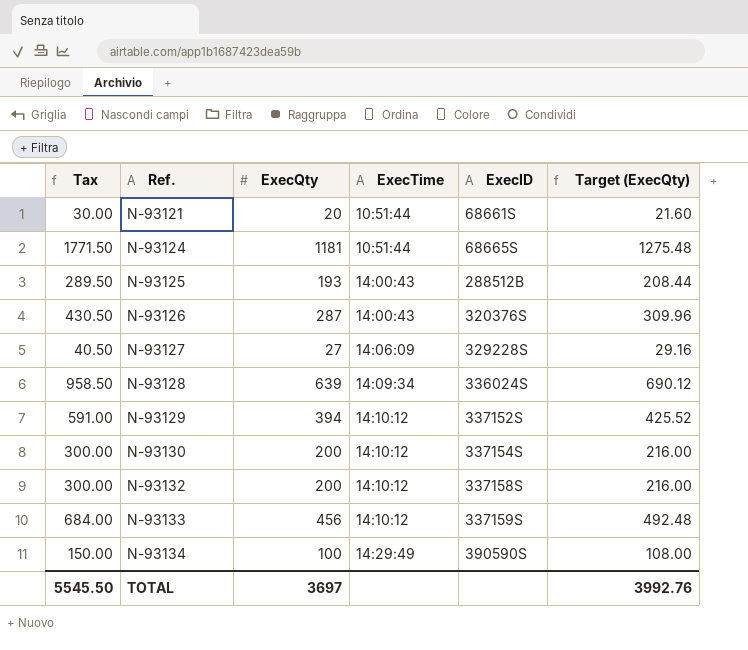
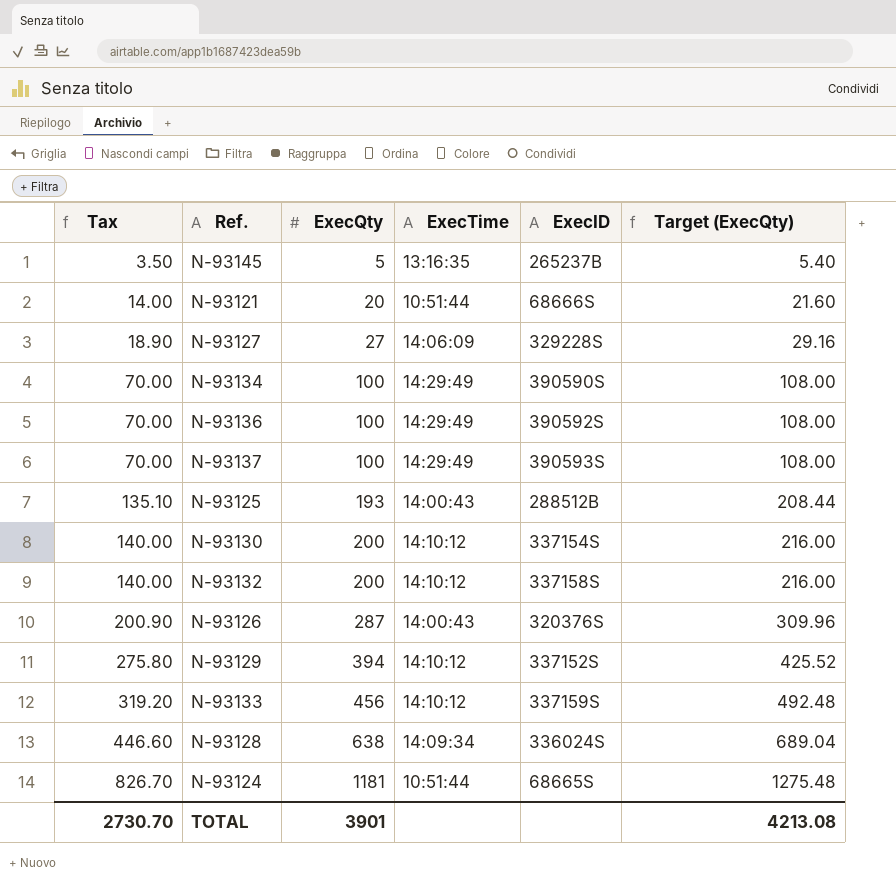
row order: Ref. ascending -> Tax ascending
column Tax | formula: [ExecQty] * 1.5 -> [ExecQty] * 0.7
row N-93145: none -> 3.50 | 5 | 13:16:35 | 265237B | 5.40
N-93121 | ExecID: 68661S -> 68666S
row N-93136: none -> 70.00 | 100 | 14:29:49 | 390592S | 108.00
row N-93137: none -> 70.00 | 100 | 14:29:49 | 390593S | 108.00
N-93128 | ExecQty: 639 -> 638
N-93128 | Target (ExecQty): 690.12 -> 689.04
TOTAL | Tax: 5545.50 -> 2730.70
TOTAL | ExecQty: 3697 -> 3901
TOTAL | Target (ExecQty): 3992.76 -> 4213.08

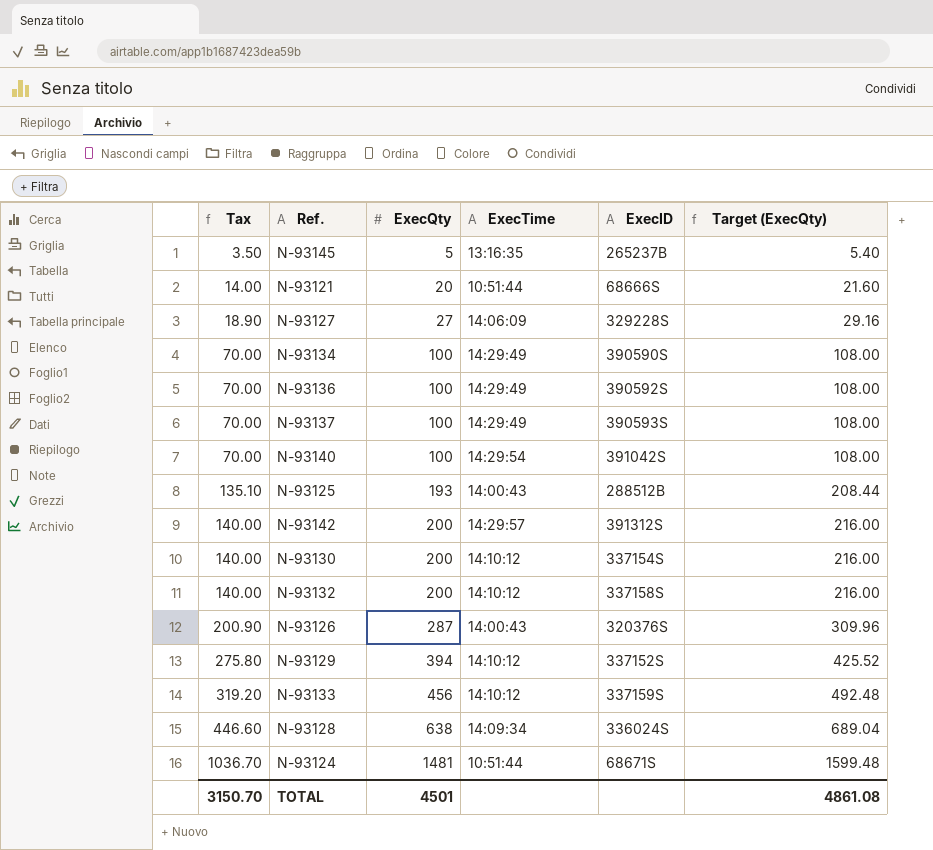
row N-93140: none -> 70.00 | 100 | 14:29:54 | 391042S | 108.00
row N-93142: none -> 140.00 | 200 | 14:29:57 | 391312S | 216.00
N-93124 | Tax: 826.70 -> 1036.70
N-93124 | ExecQty: 1181 -> 1481
N-93124 | ExecID: 68665S -> 68671S
N-93124 | Target (ExecQty): 1275.48 -> 1599.48
TOTAL | Tax: 2730.70 -> 3150.70
TOTAL | ExecQty: 3901 -> 4501
TOTAL | Target (ExecQty): 4213.08 -> 4861.08

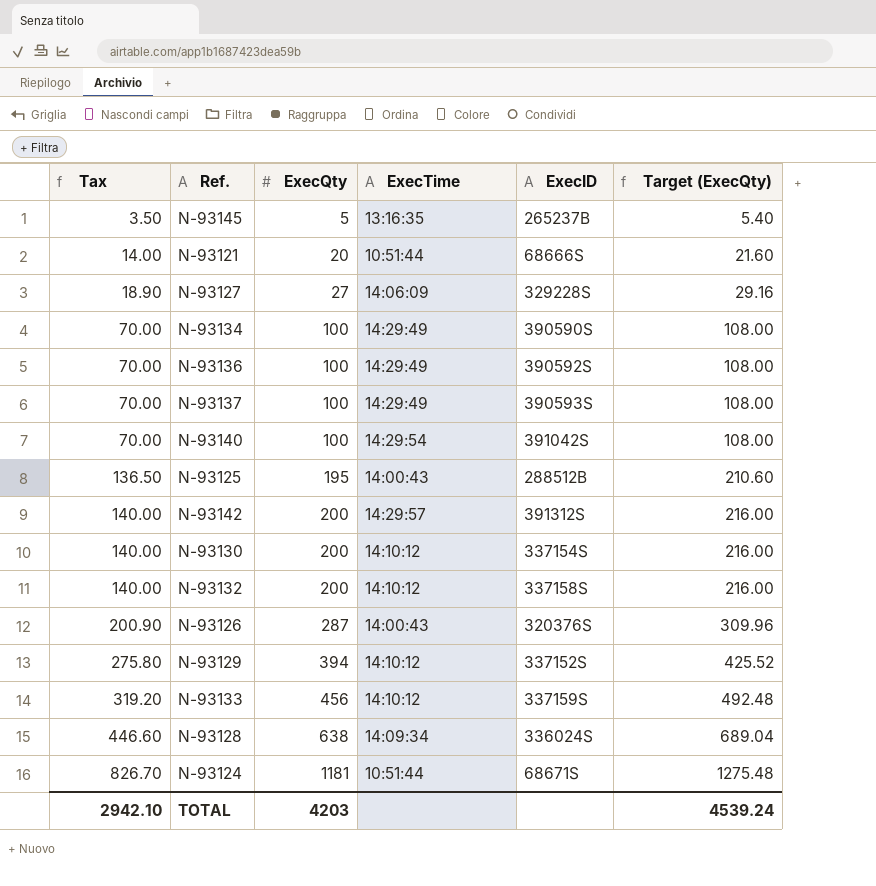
N-93125 | Tax: 135.10 -> 136.50
N-93125 | ExecQty: 193 -> 195
N-93125 | Target (ExecQty): 208.44 -> 210.60
N-93124 | Tax: 1036.70 -> 826.70
N-93124 | ExecQty: 1481 -> 1181
N-93124 | Target (ExecQty): 1599.48 -> 1275.48
TOTAL | Tax: 3150.70 -> 2942.10
TOTAL | ExecQty: 4501 -> 4203
TOTAL | Target (ExecQty): 4861.08 -> 4539.24

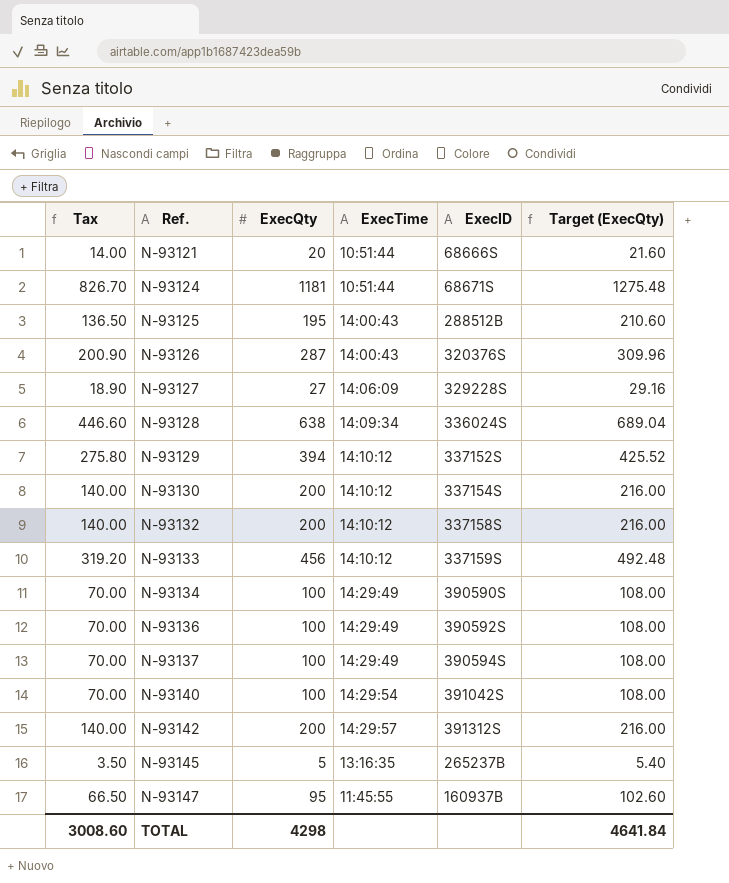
row order: Tax ascending -> Ref. ascending
N-93137 | ExecID: 390593S -> 390594S
row N-93147: none -> 66.50 | 95 | 11:45:55 | 160937B | 102.60
TOTAL | Tax: 2942.10 -> 3008.60
TOTAL | ExecQty: 4203 -> 4298
TOTAL | Target (ExecQty): 4539.24 -> 4641.84

